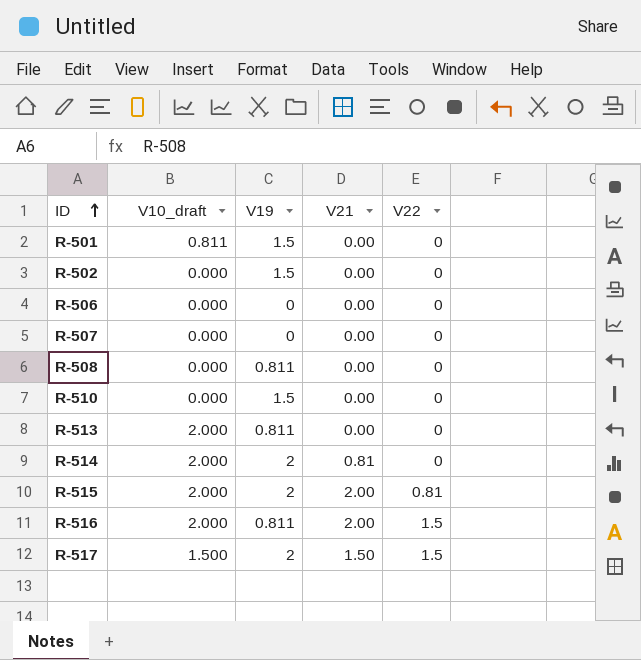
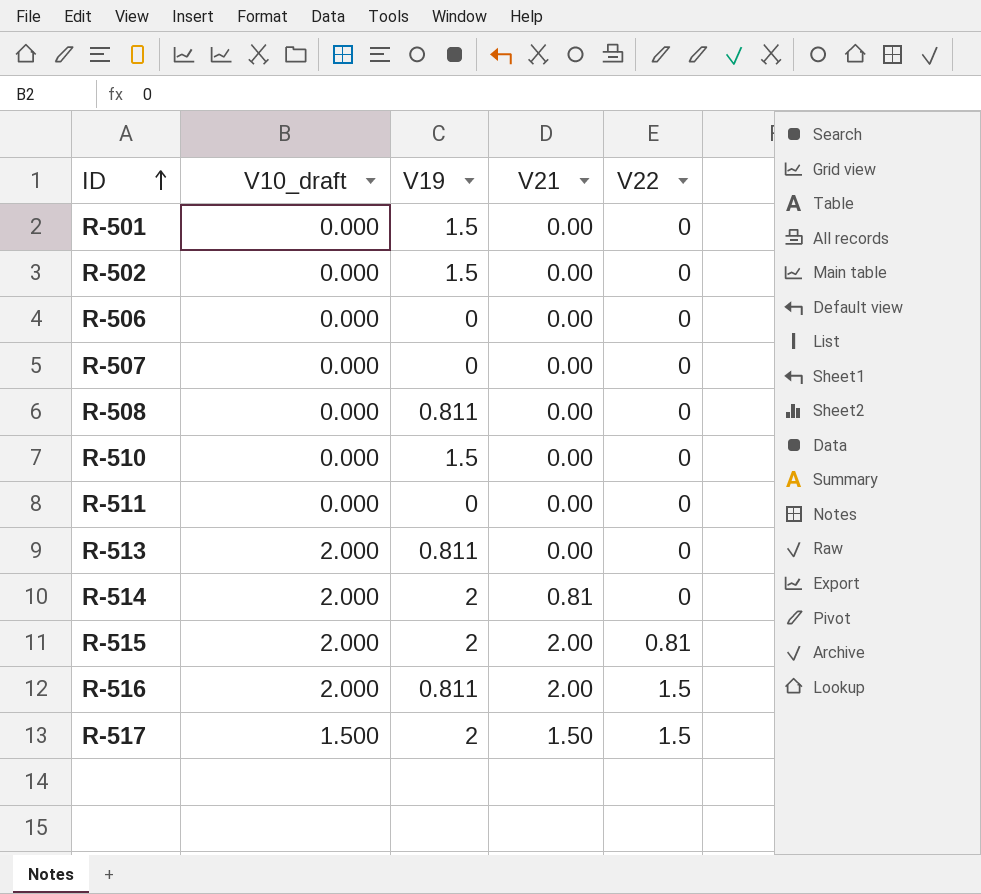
R-501 | V10_draft: 0.811 -> 0.000
row R-511: none -> 0.000 | 0 | 0.00 | 0

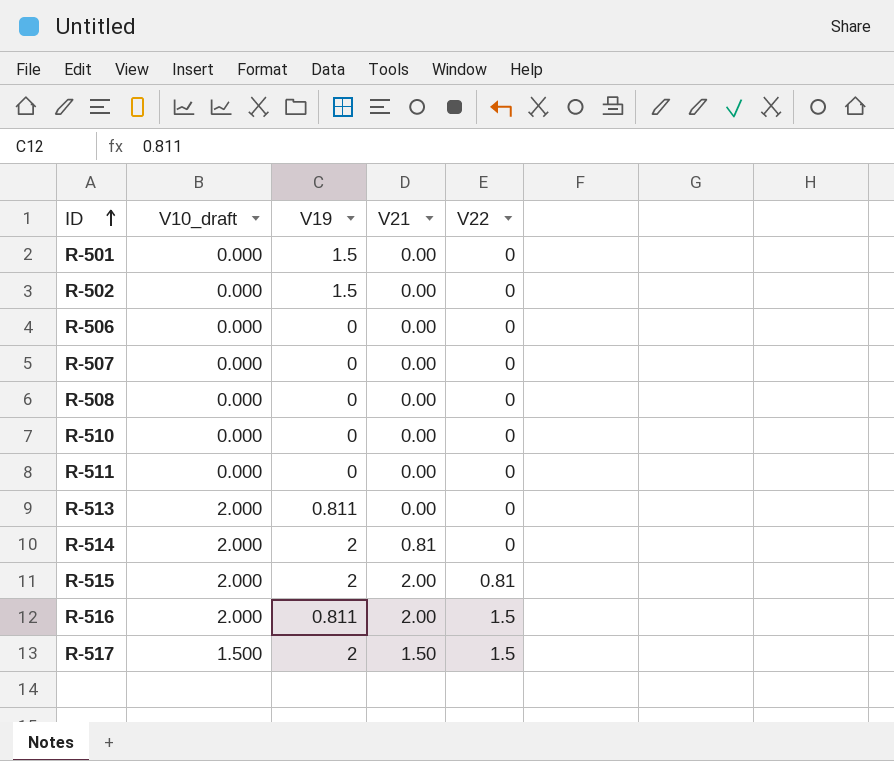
R-508 | V19: 0.811 -> 0
R-510 | V19: 1.5 -> 0

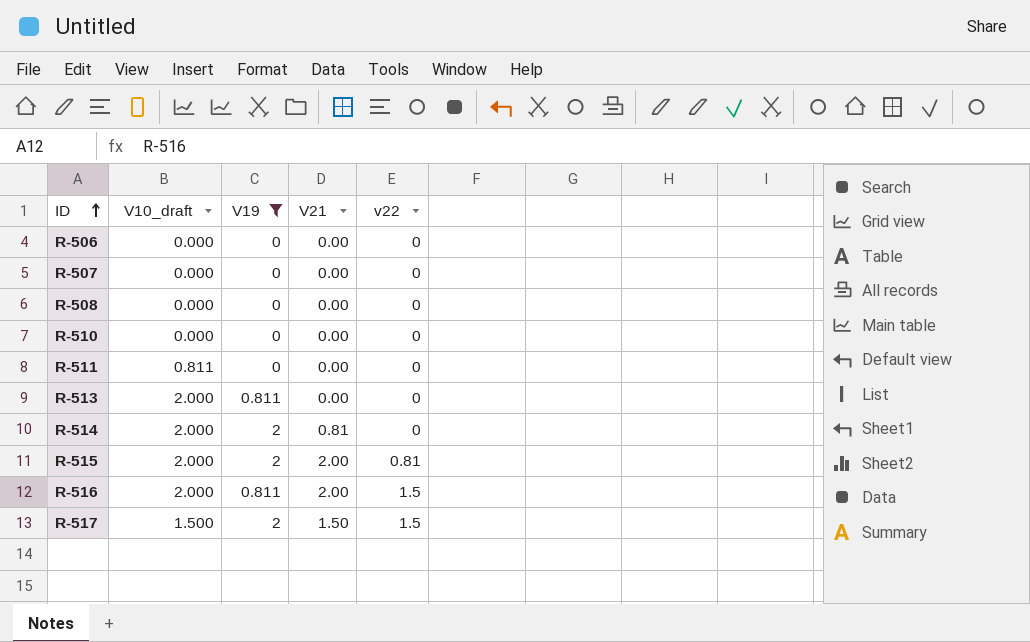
filter: none -> V19 != 1.5
column name: V22 -> v22
R-511 | V10_draft: 0.000 -> 0.811

